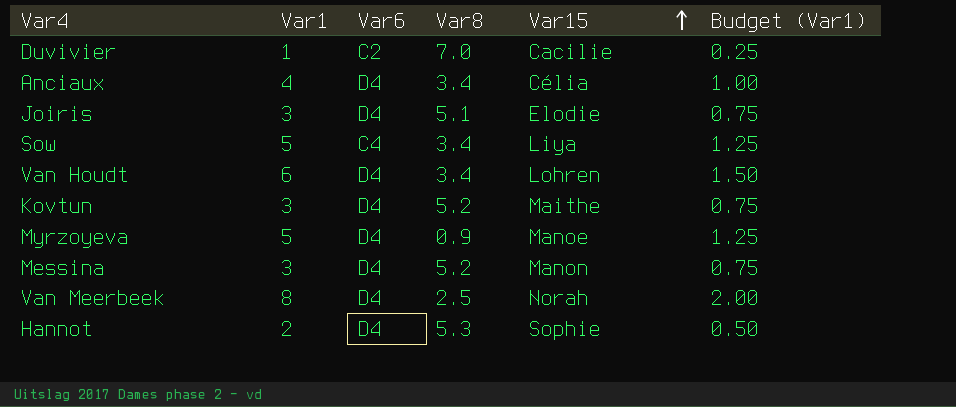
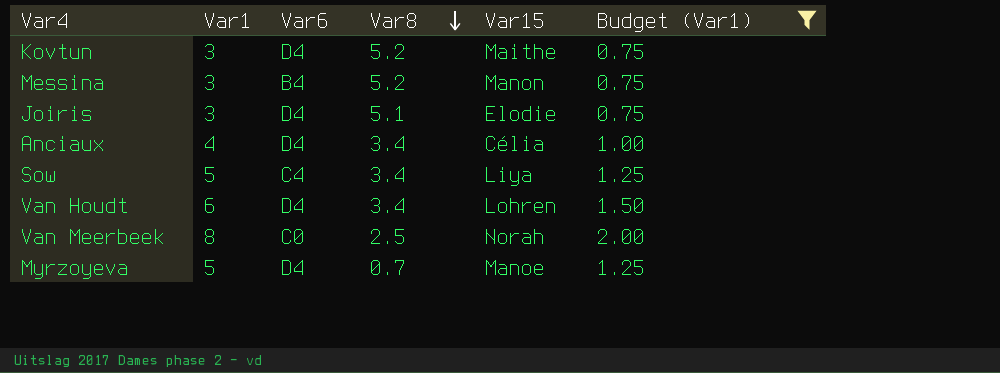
filter: none -> Budget (Var1) >= 0.75
row order: Var15 ascending -> Var8 descending
Messina | Var6: D4 -> B4
Van Meerbeek | Var6: D4 -> C0
Myrzoyeva | Var8: 0.9 -> 0.7

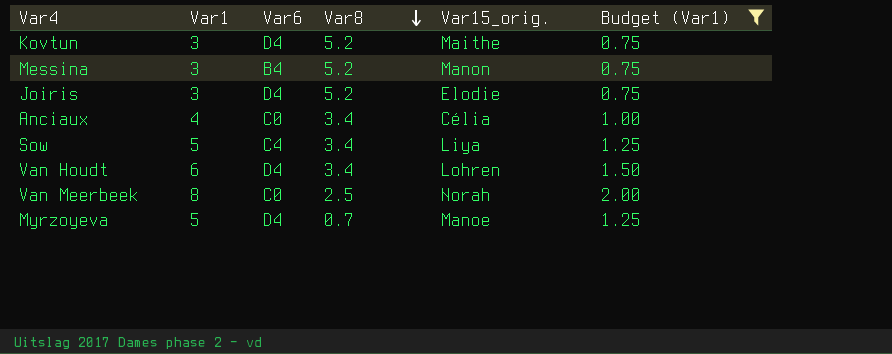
column name: Var15 -> Var15_orig.
Joiris | Var8: 5.1 -> 5.2
Anciaux | Var6: D4 -> C0

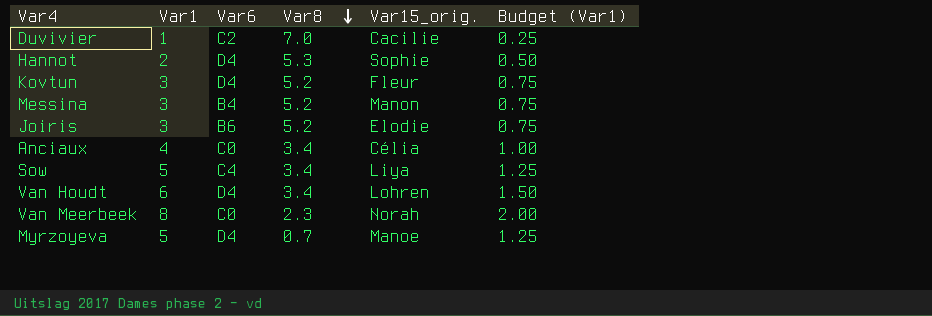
filter: Budget (Var1) >= 0.75 -> none
Kovtun | Var15_orig.: Maithe -> Fleur
Joiris | Var6: D4 -> B6
Van Meerbeek | Var8: 2.5 -> 2.3

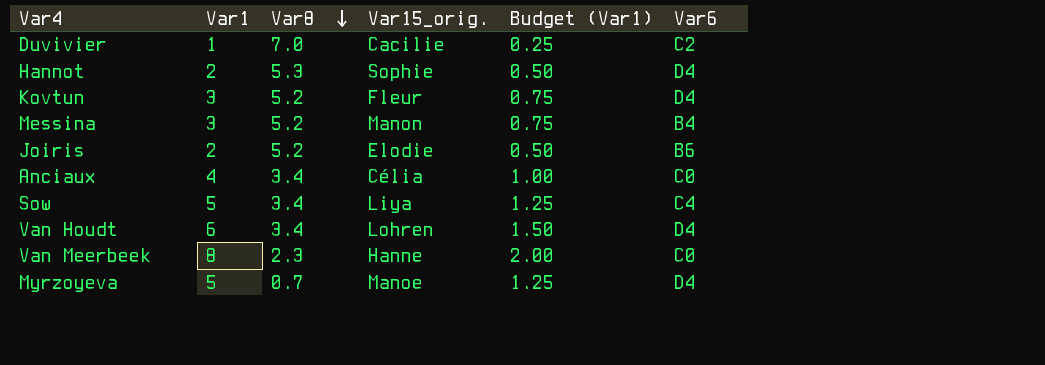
column Var6 | position: 3 -> 6
Joiris | Var1: 3 -> 2
Joiris | Budget (Var1): 0.75 -> 0.50
Van Meerbeek | Var15_orig.: Norah -> Hanne

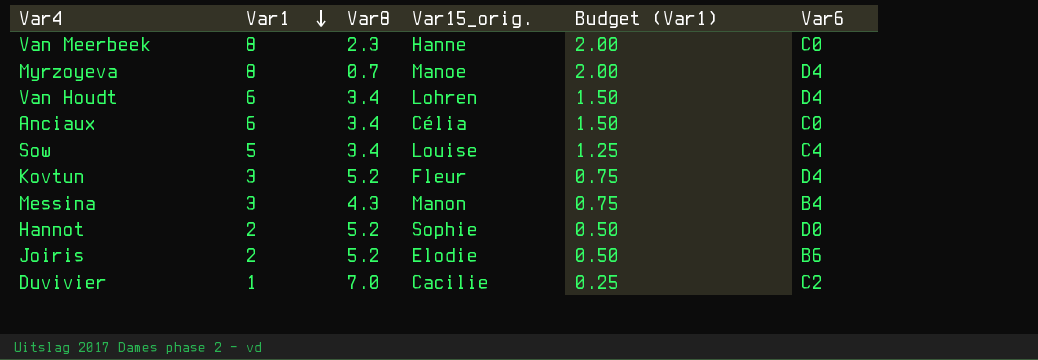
row order: Var8 descending -> Var1 descending
Myrzoyeva | Var1: 5 -> 8
Myrzoyeva | Budget (Var1): 1.25 -> 2.00
Anciaux | Var1: 4 -> 6
Anciaux | Budget (Var1): 1.00 -> 1.50
Sow | Var15_orig.: Liya -> Louise
Messina | Var8: 5.2 -> 4.3
Hannot | Var8: 5.3 -> 5.2
Hannot | Var6: D4 -> D0

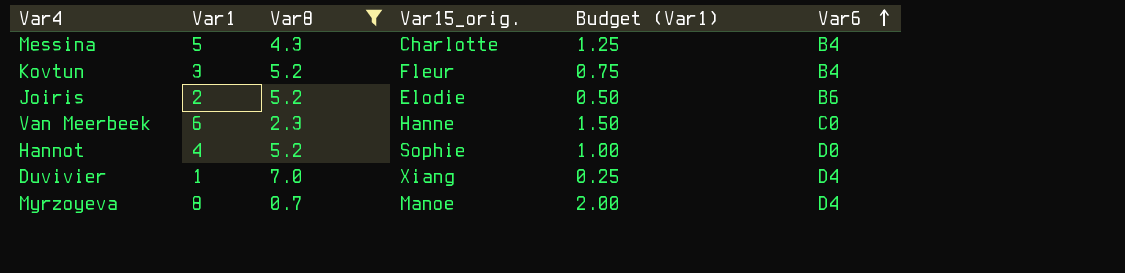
filter: none -> Var8 != 3.4
row order: Var1 descending -> Var6 ascending
Messina | Var1: 3 -> 5
Messina | Var15_orig.: Manon -> Charlotte
Messina | Budget (Var1): 0.75 -> 1.25
Kovtun | Var6: D4 -> B4
Van Meerbeek | Var1: 8 -> 6
Van Meerbeek | Budget (Var1): 2.00 -> 1.50
Hannot | Var1: 2 -> 4
Hannot | Budget (Var1): 0.50 -> 1.00
Duvivier | Var15_orig.: Cacilie -> Xiang
Duvivier | Var6: C2 -> D4

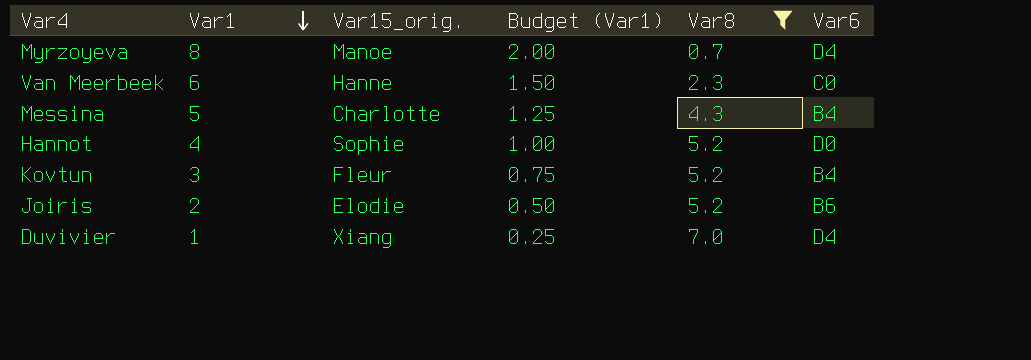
row order: Var6 ascending -> Var1 descending
column Var8 | position: 3 -> 5

